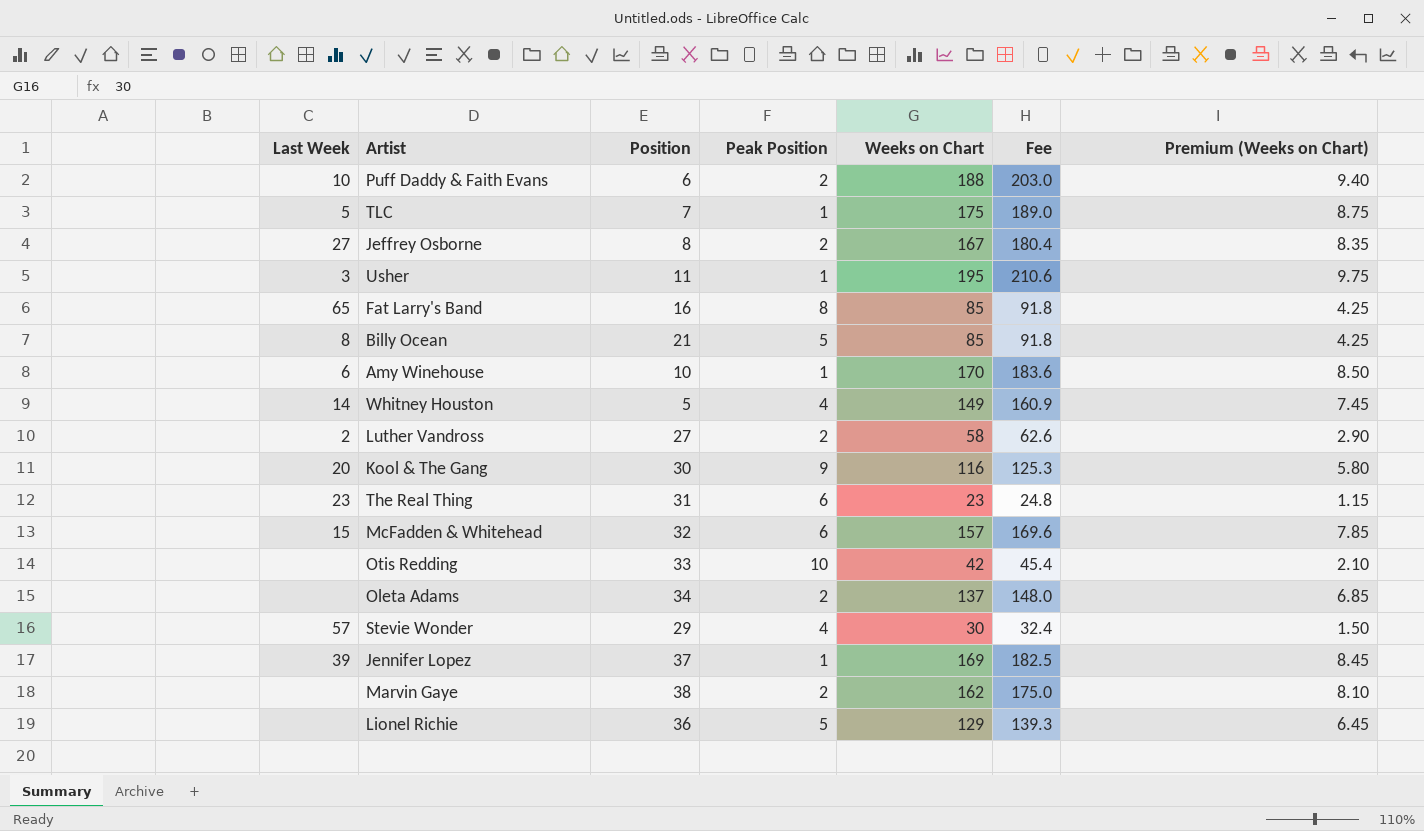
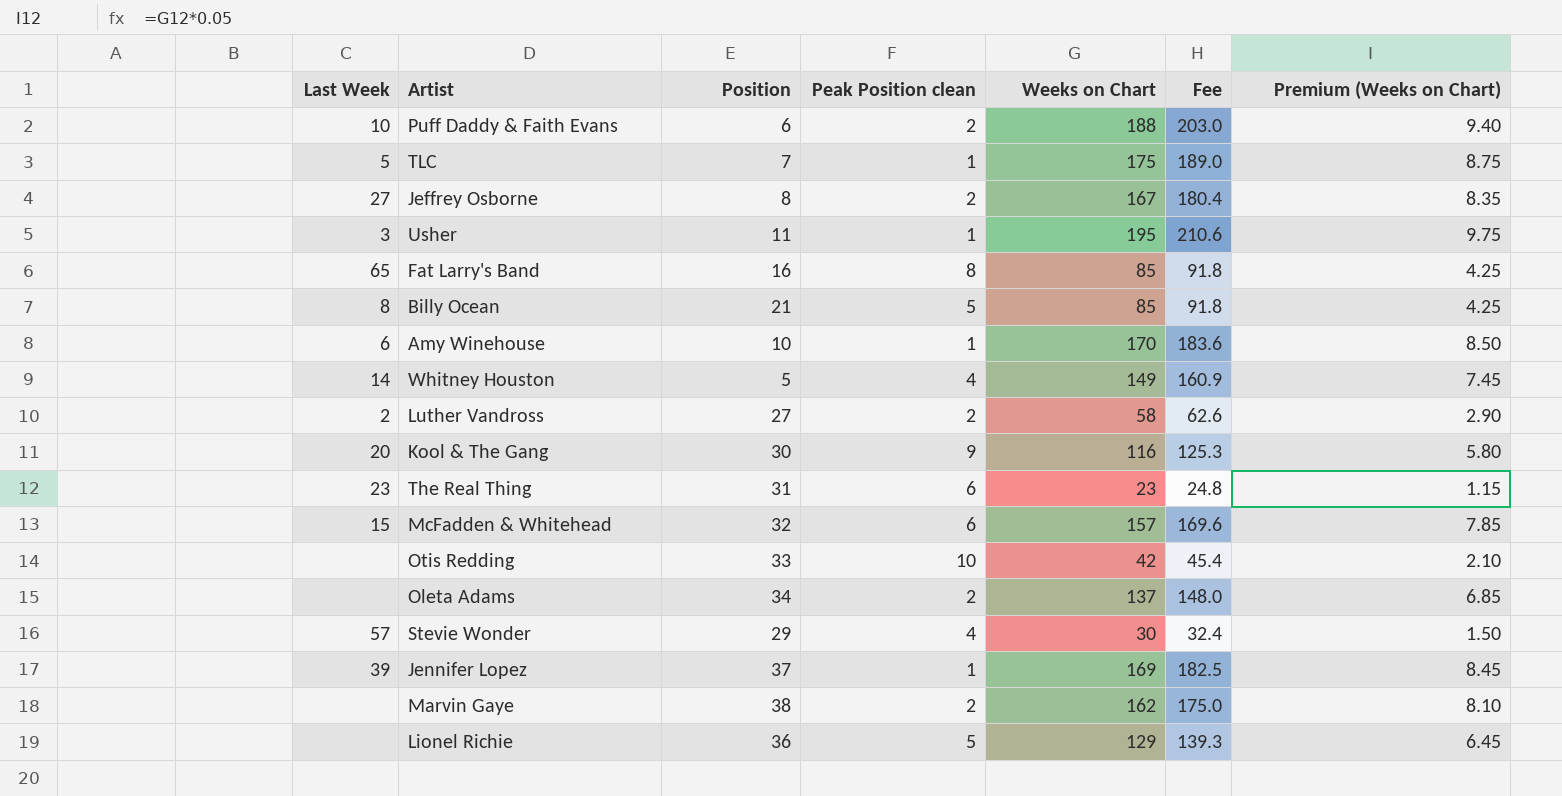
column name: Peak Position -> Peak Position clean

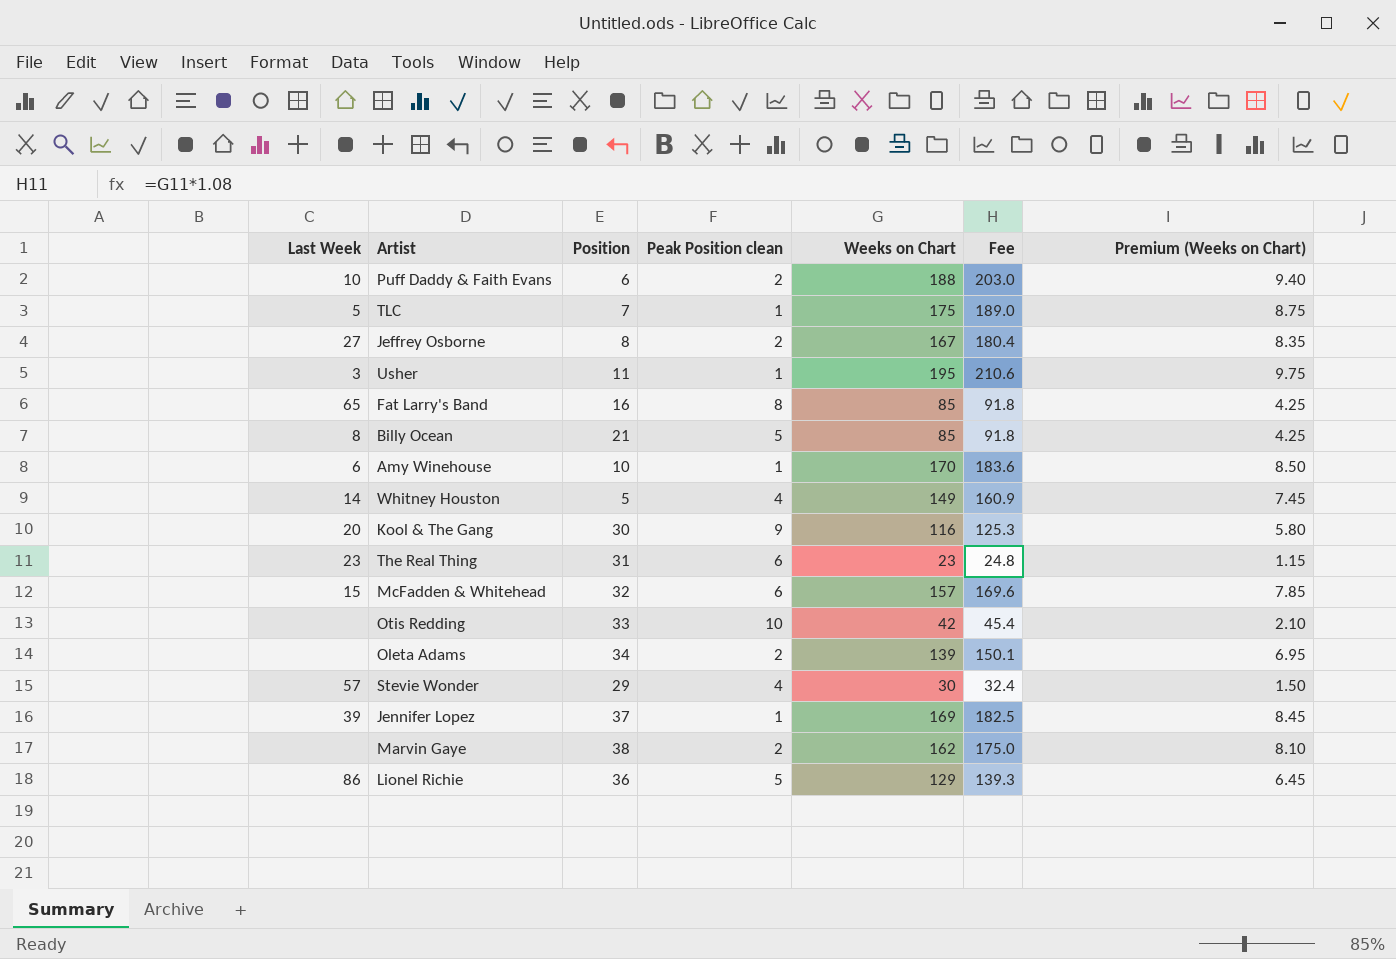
row Luther Vandross: 2 | 27 | 2 | 58 | 62.6 | 2.90 -> none
Oleta Adams | Weeks on Chart: 137 -> 139
Oleta Adams | Fee: 148.0 -> 150.1
Oleta Adams | Premium (Weeks on Chart): 6.85 -> 6.95
Lionel Richie | Last Week: none -> 86

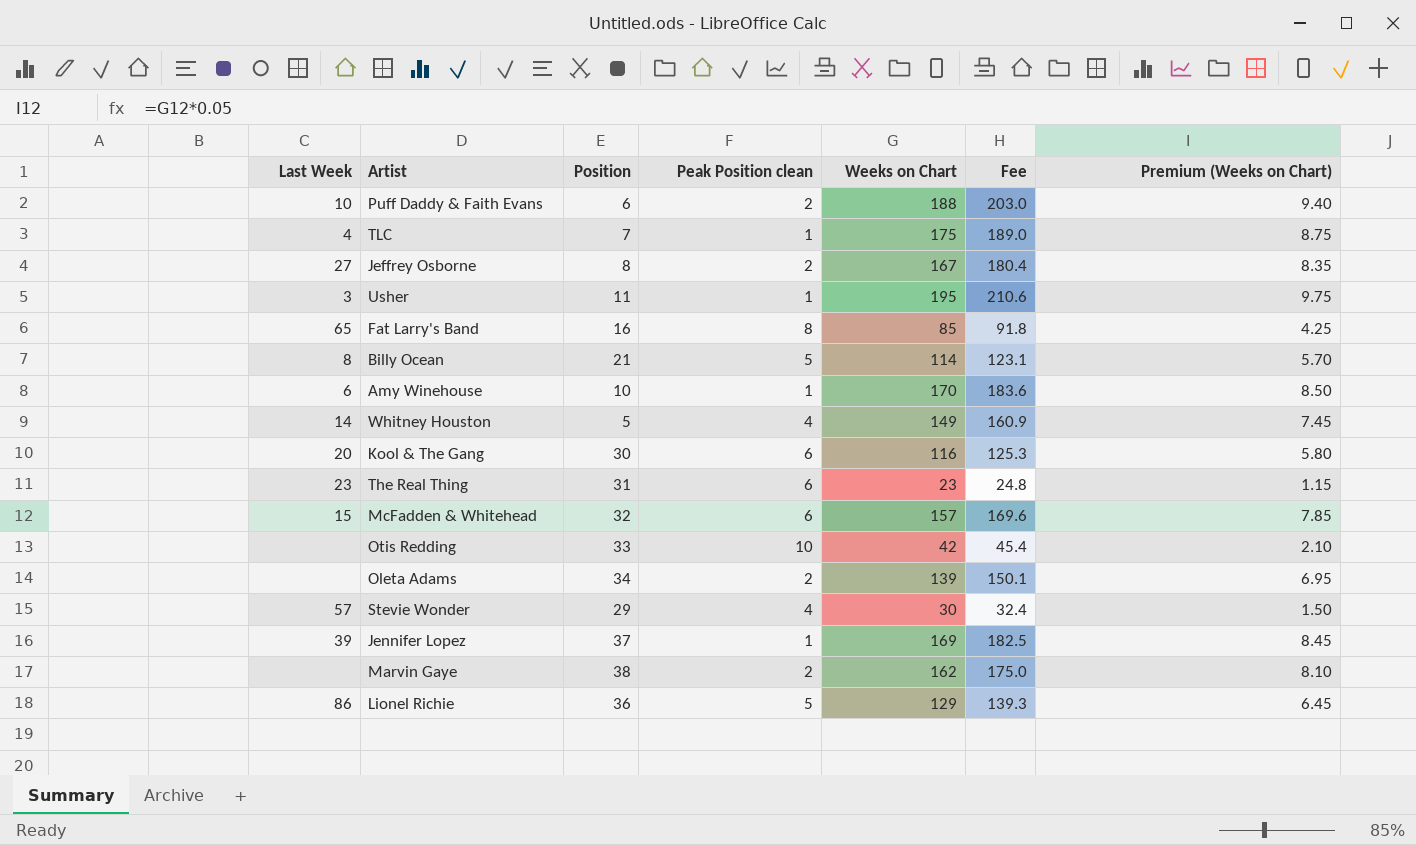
TLC | Last Week: 5 -> 4
Billy Ocean | Weeks on Chart: 85 -> 114
Billy Ocean | Fee: 91.8 -> 123.1
Billy Ocean | Premium (Weeks on Chart): 4.25 -> 5.70
Kool & The Gang | Peak Position clean: 9 -> 6

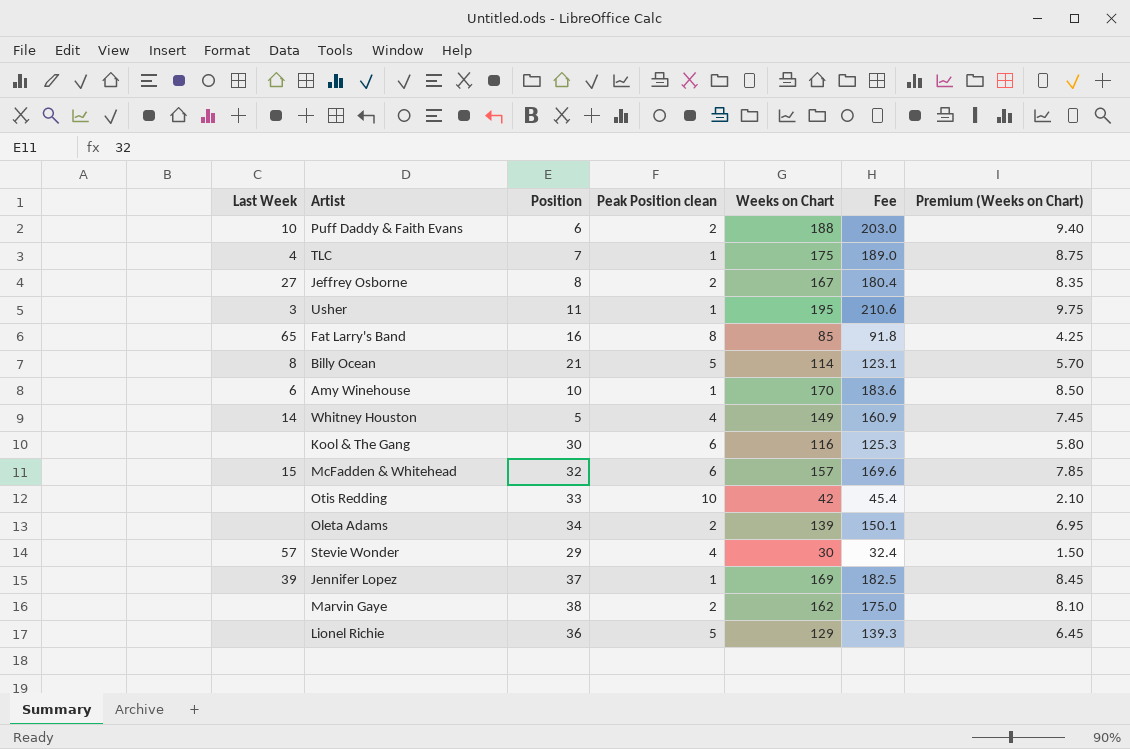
row The Real Thing: 23 | 31 | 6 | 23 | 24.8 | 1.15 -> none
Kool & The Gang | Last Week: 20 -> none
Lionel Richie | Last Week: 86 -> none

